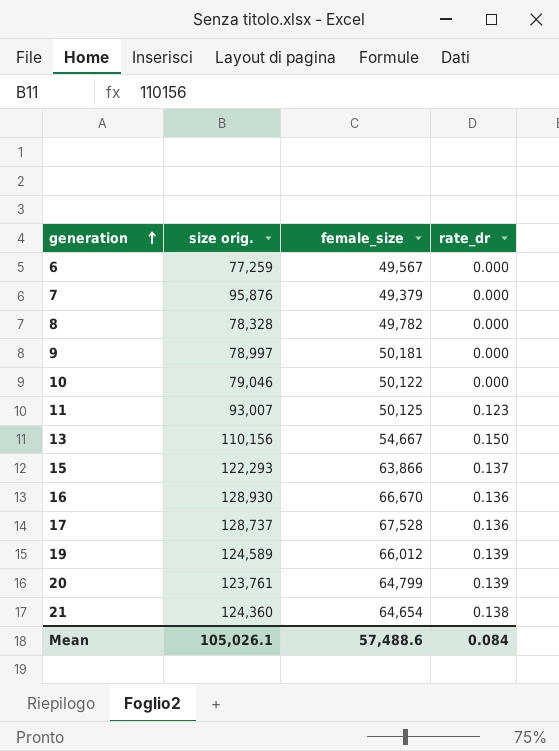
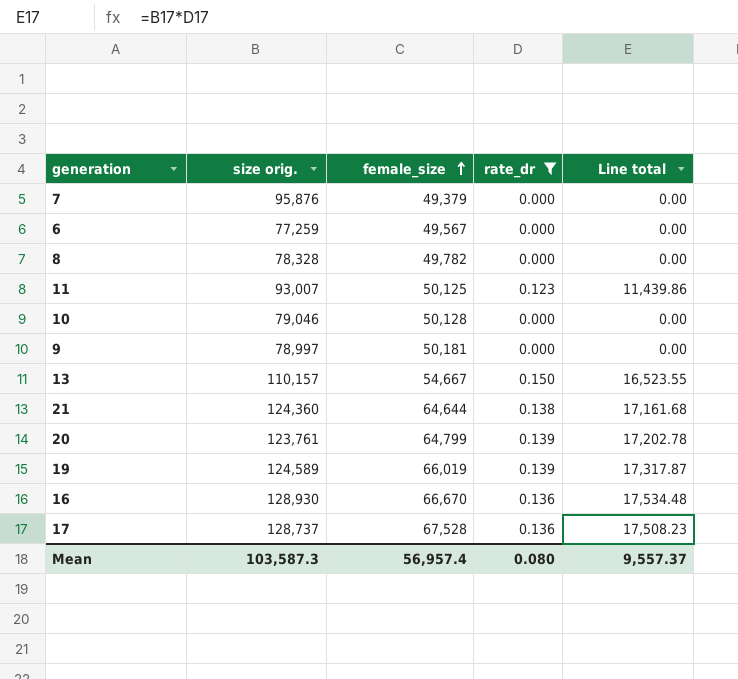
filter: none -> rate_dr != 0.137
row order: generation ascending -> female_size ascending
column Line total | formula: none -> [size orig.] * [rate_dr]
10 | female_size: 50,122 -> 50,128
13 | size orig.: 110,156 -> 110,157
21 | female_size: 64,654 -> 64,644
19 | female_size: 66,012 -> 66,019
Mean | size orig.: 105,026.1 -> 103,587.3
Mean | female_size: 57,488.6 -> 56,957.4
Mean | rate_dr: 0.084 -> 0.080

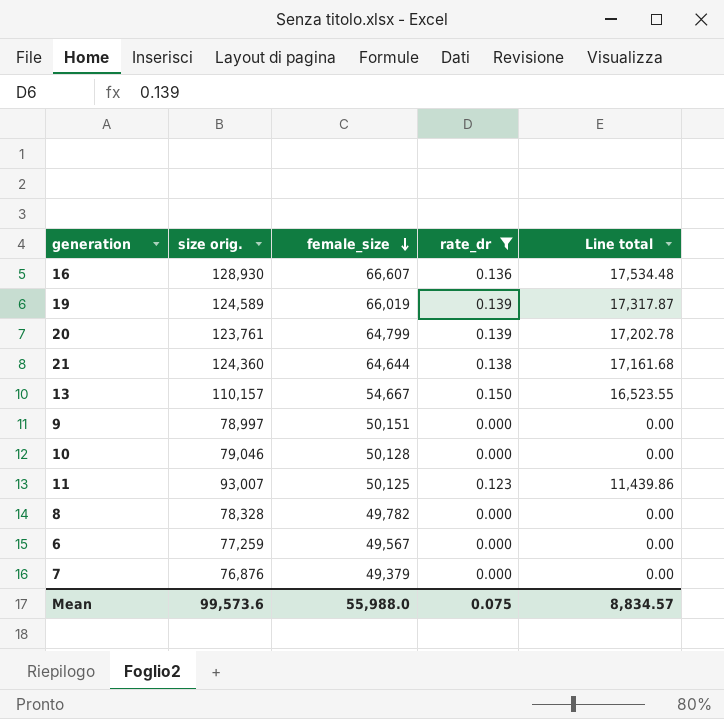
row order: female_size ascending -> female_size descending
row 17: 128,737 | 67,528 | 0.136 | 17,508.23 -> none
16 | female_size: 66,670 -> 66,607
9 | female_size: 50,181 -> 50,151
7 | size orig.: 95,876 -> 76,876
Mean | size orig.: 103,587.3 -> 99,573.6
Mean | female_size: 56,957.4 -> 55,988.0
Mean | rate_dr: 0.080 -> 0.075
Mean | Line total: 9,557.37 -> 8,834.57

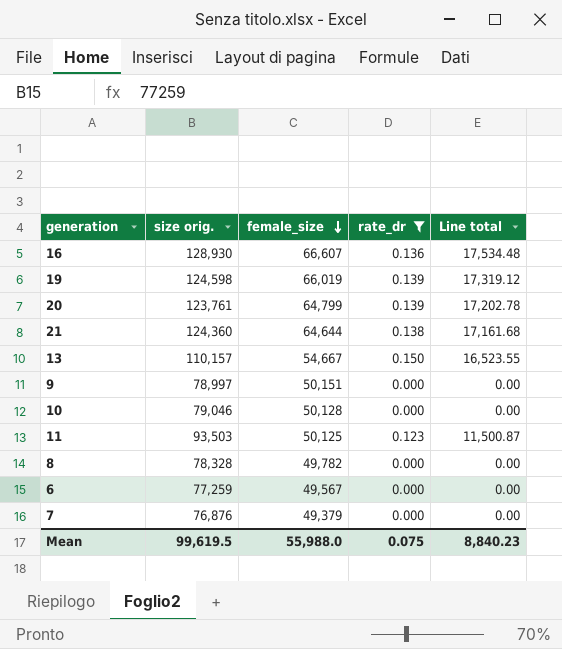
19 | size orig.: 124,589 -> 124,598
19 | Line total: 17,317.87 -> 17,319.12
11 | size orig.: 93,007 -> 93,503
11 | Line total: 11,439.86 -> 11,500.87
Mean | size orig.: 99,573.6 -> 99,619.5
Mean | Line total: 8,834.57 -> 8,840.23

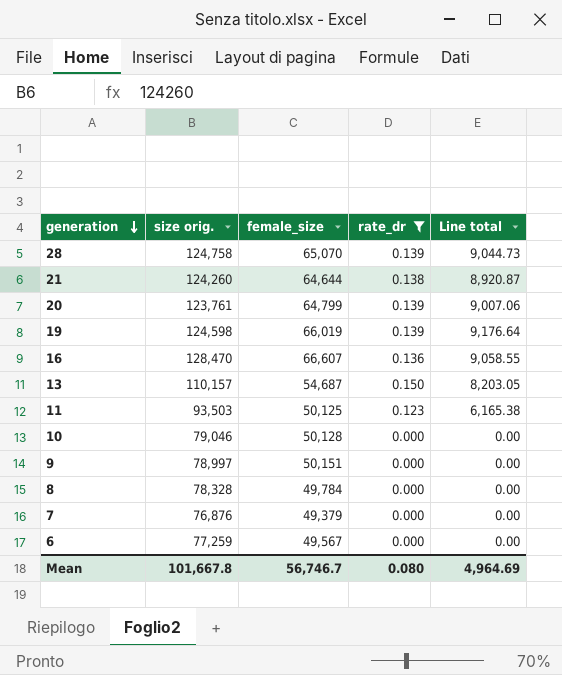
row order: female_size descending -> generation descending
column Line total | formula: [size orig.] * [rate_dr] -> [female_size] * [rate_dr]
row 28: none -> 124,758 | 65,070 | 0.139 | 9,044.73
21 | size orig.: 124,360 -> 124,260
16 | size orig.: 128,930 -> 128,470
13 | female_size: 54,667 -> 54,687
8 | female_size: 49,782 -> 49,784
Mean | size orig.: 99,619.5 -> 101,667.8
Mean | female_size: 55,988.0 -> 56,746.7
Mean | rate_dr: 0.075 -> 0.080
Mean | Line total: 8,840.23 -> 4,964.69

